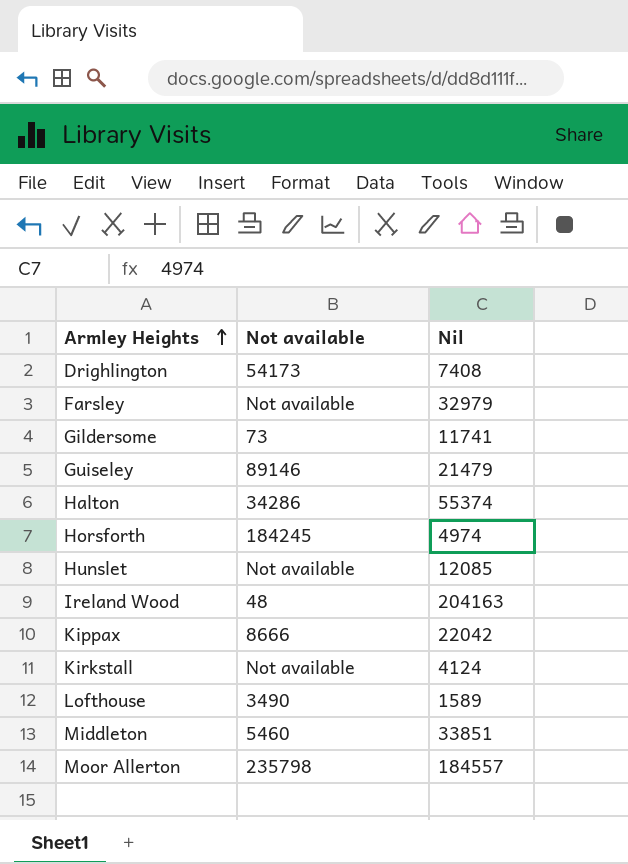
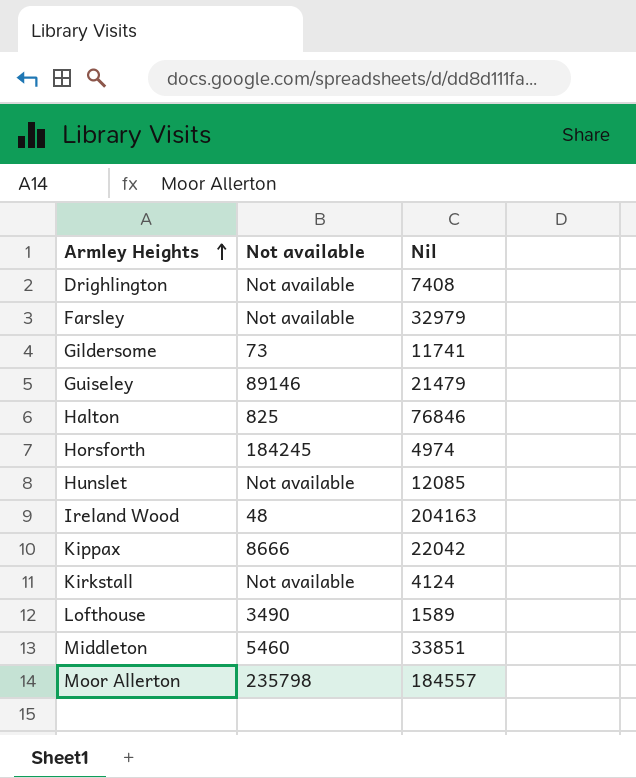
Drighlington | Not available: 54173 -> Not available
Halton | Not available: 34286 -> 825
Halton | Nil: 55374 -> 76846

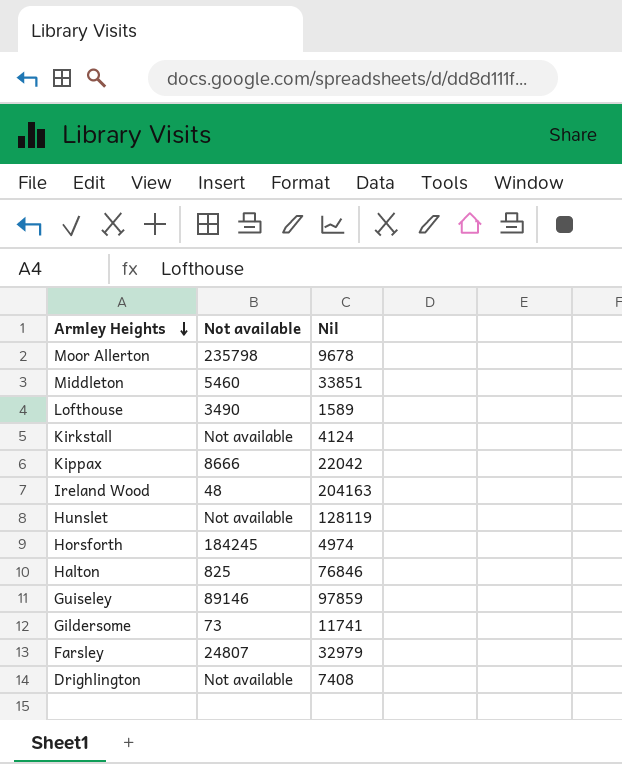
row order: Armley Heights ascending -> Armley Heights descending
Moor Allerton | Nil: 184557 -> 9678
Hunslet | Nil: 12085 -> 128119
Guiseley | Nil: 21479 -> 97859
Farsley | Not available: Not available -> 24807

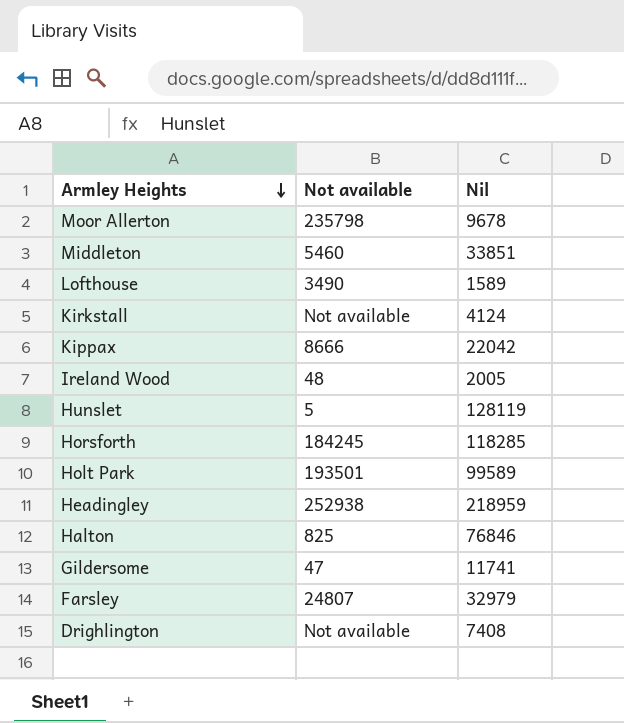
row Guiseley: 89146 | 97859 -> none
Ireland Wood | Nil: 204163 -> 2005
Hunslet | Not available: Not available -> 5
Horsforth | Nil: 4974 -> 118285
row Holt Park: none -> 193501 | 99589
row Headingley: none -> 252938 | 218959
Gildersome | Not available: 73 -> 47

